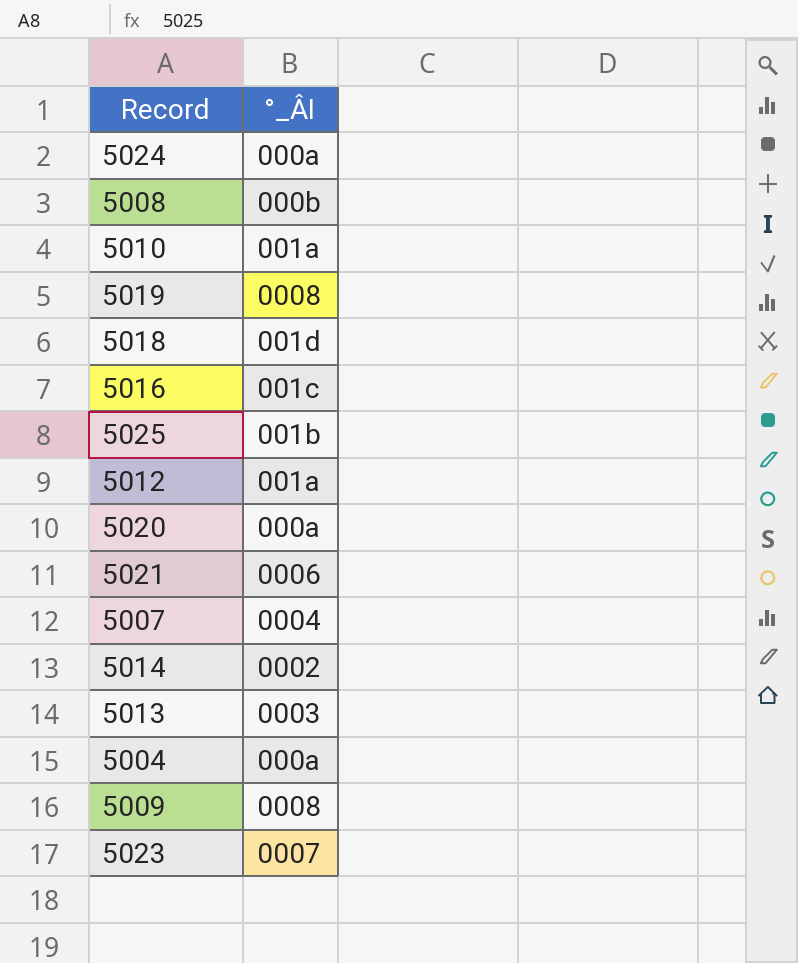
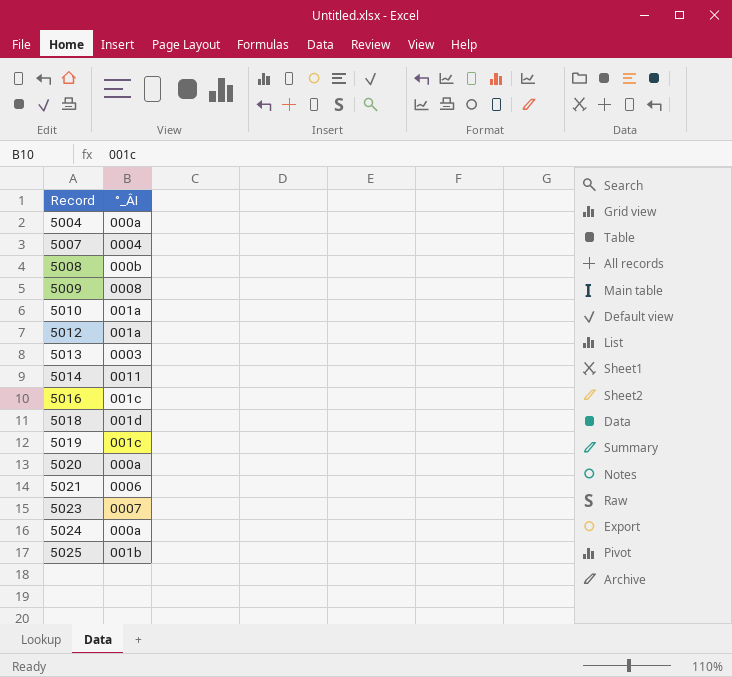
row order: none -> Record ascending
5014 | °_ÂI: 0002 -> 0011
5019 | °_ÂI: 0008 -> 001c

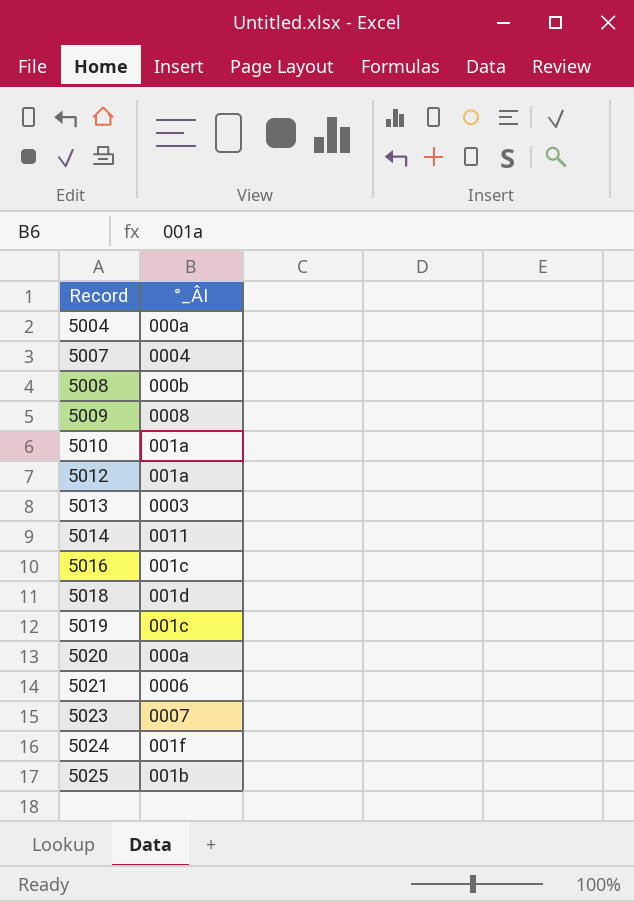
5024 | °_ÂI: 000a -> 001f

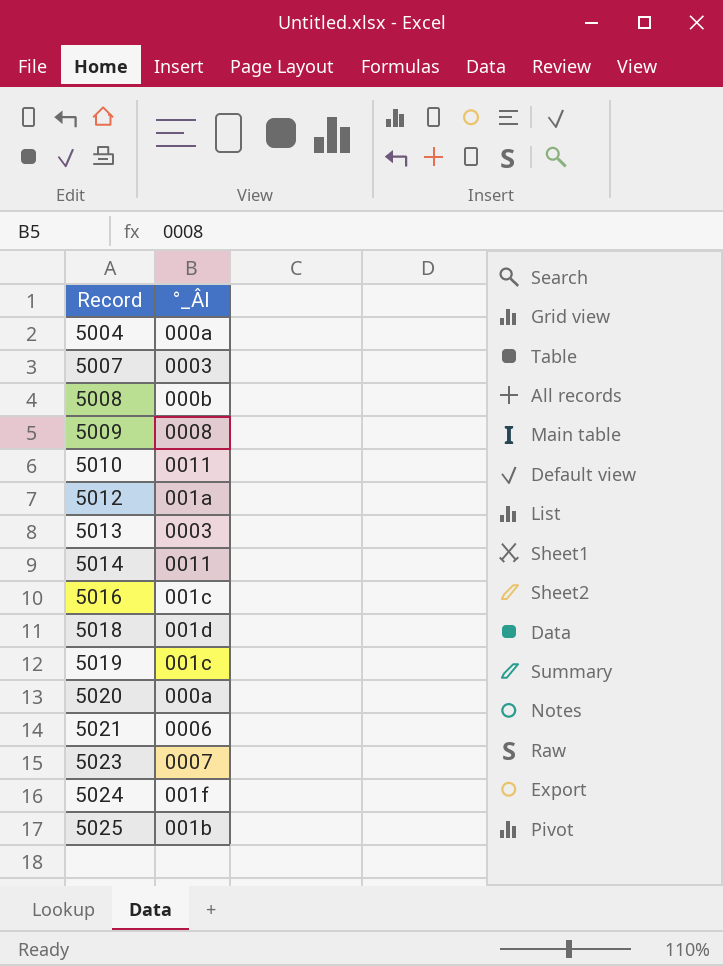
5007 | °_ÂI: 0004 -> 0003
5010 | °_ÂI: 001a -> 0011

